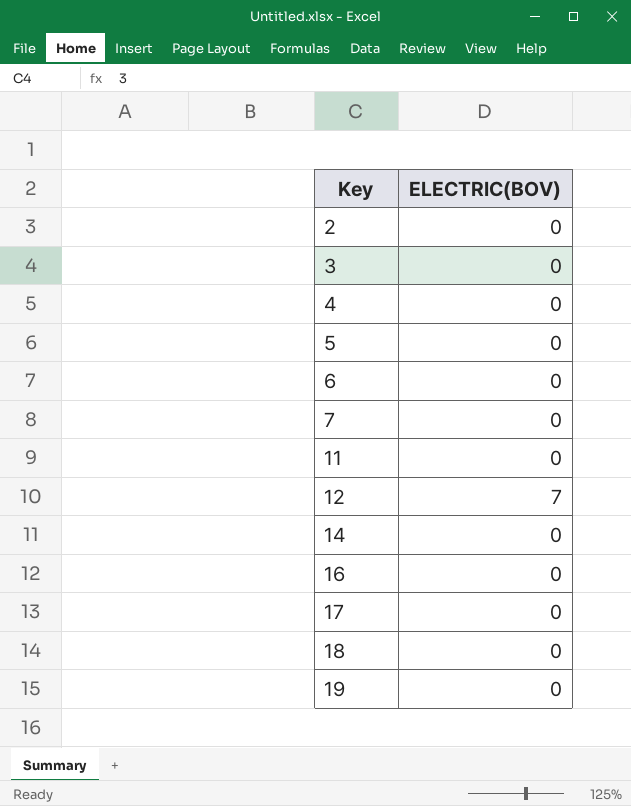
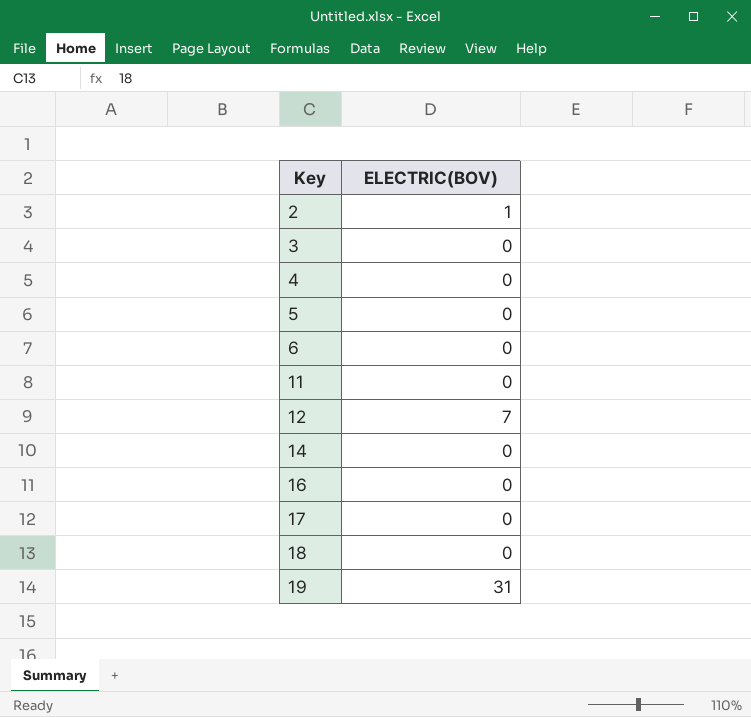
row 7: 0 -> none
2 | ELECTRIC(BOV): 0 -> 1
19 | ELECTRIC(BOV): 0 -> 31

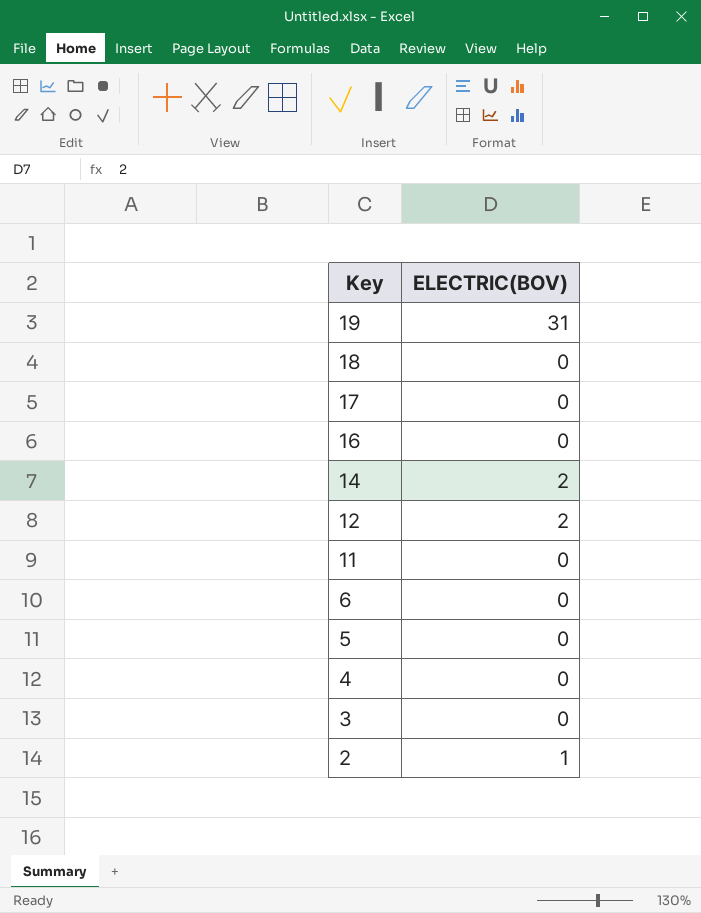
row order: Key ascending -> Key descending
14 | ELECTRIC(BOV): 0 -> 2
12 | ELECTRIC(BOV): 7 -> 2

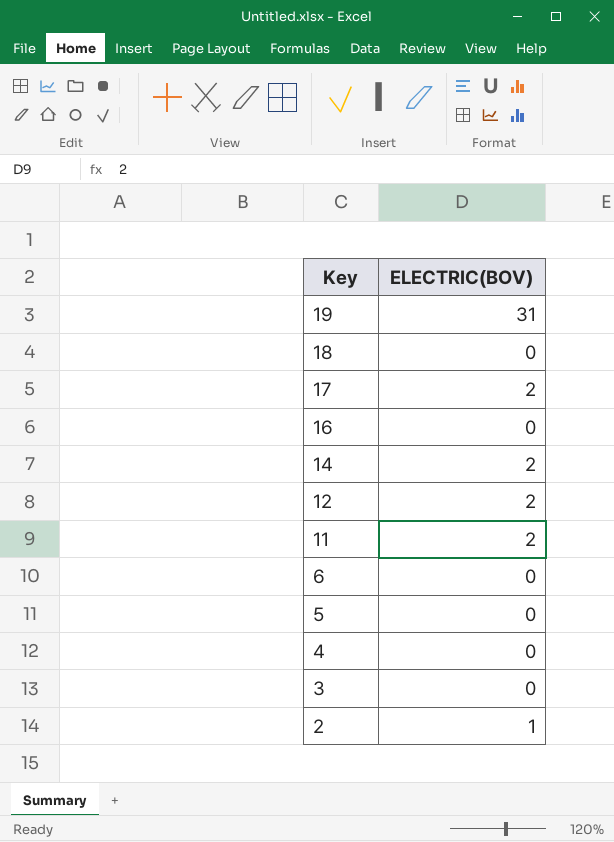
17 | ELECTRIC(BOV): 0 -> 2
11 | ELECTRIC(BOV): 0 -> 2

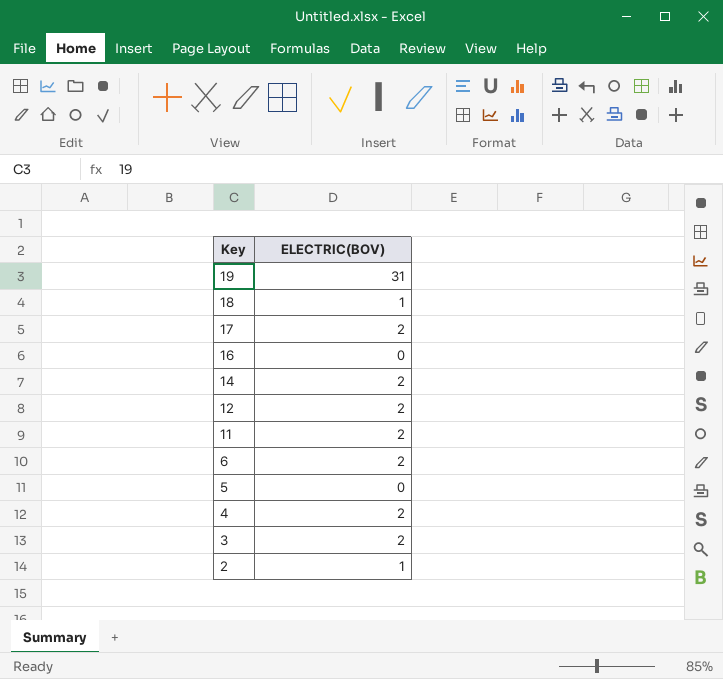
18 | ELECTRIC(BOV): 0 -> 1
6 | ELECTRIC(BOV): 0 -> 2
4 | ELECTRIC(BOV): 0 -> 2
3 | ELECTRIC(BOV): 0 -> 2

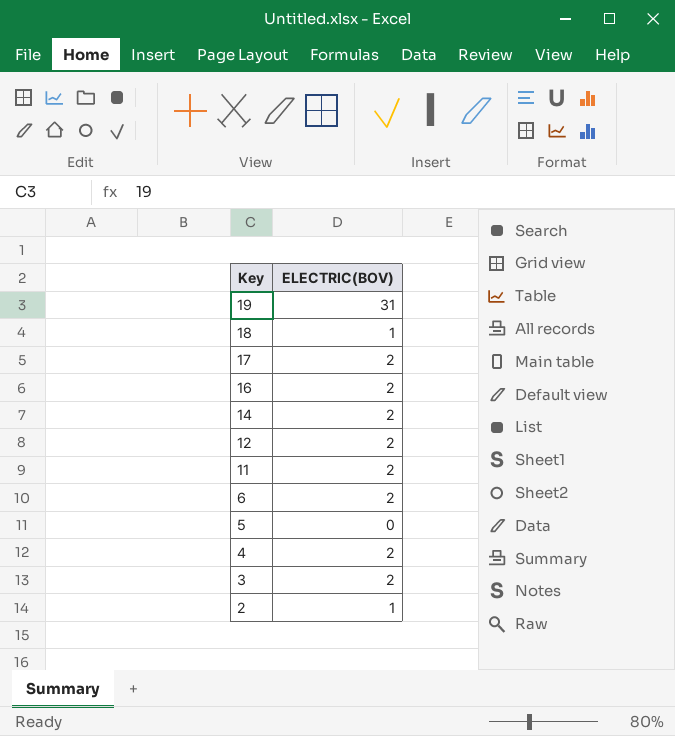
16 | ELECTRIC(BOV): 0 -> 2

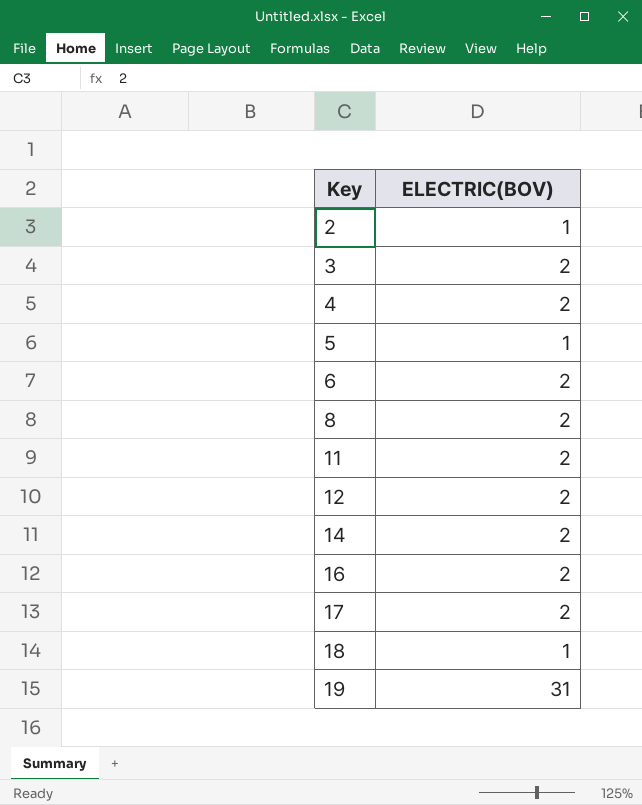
row order: Key descending -> Key ascending
5 | ELECTRIC(BOV): 0 -> 1
row 8: none -> 2

